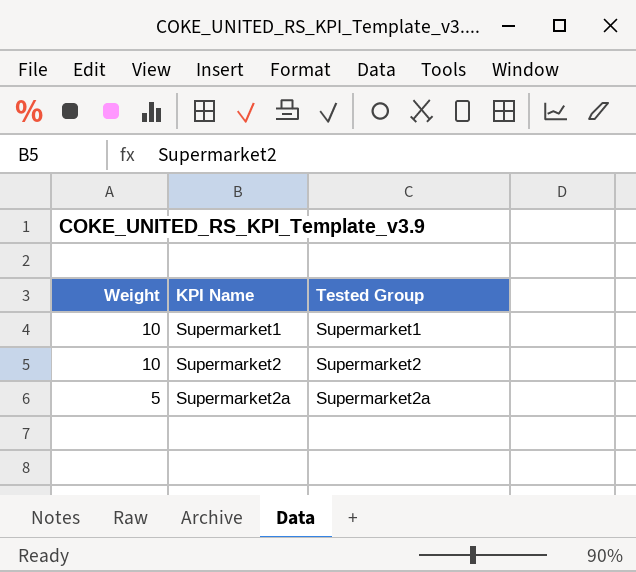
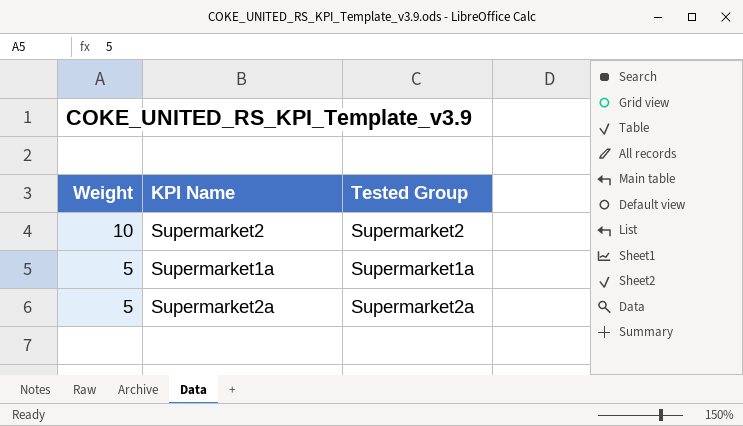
row Supermarket1: 10 | Supermarket1 -> none
row Supermarket1a: none -> 5 | Supermarket1a

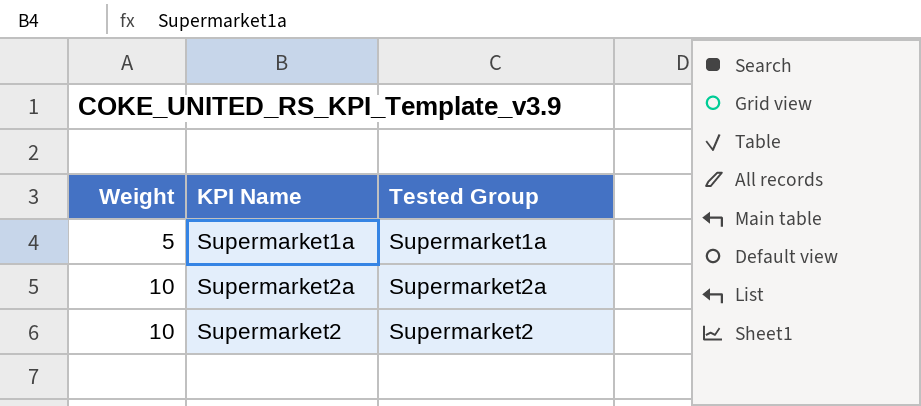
row order: Weight descending -> Weight ascending
Supermarket2a | Weight: 5 -> 10

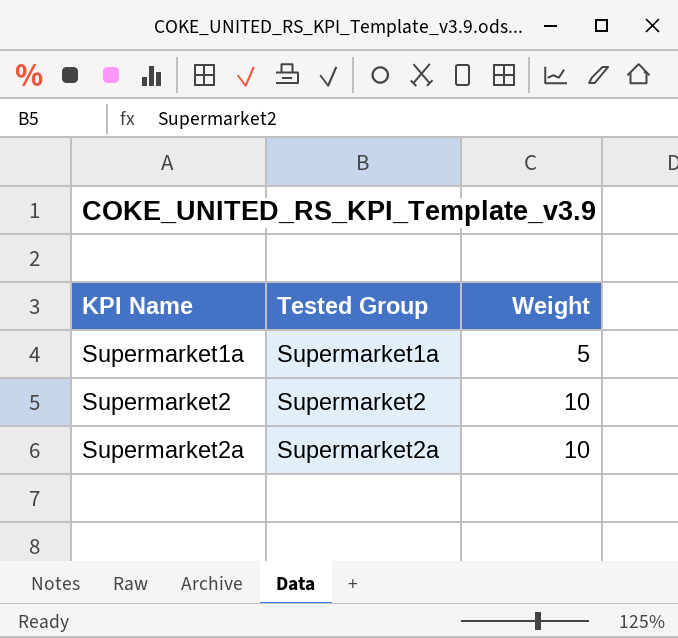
row order: Weight ascending -> KPI Name ascending
column Weight | position: 1 -> 3

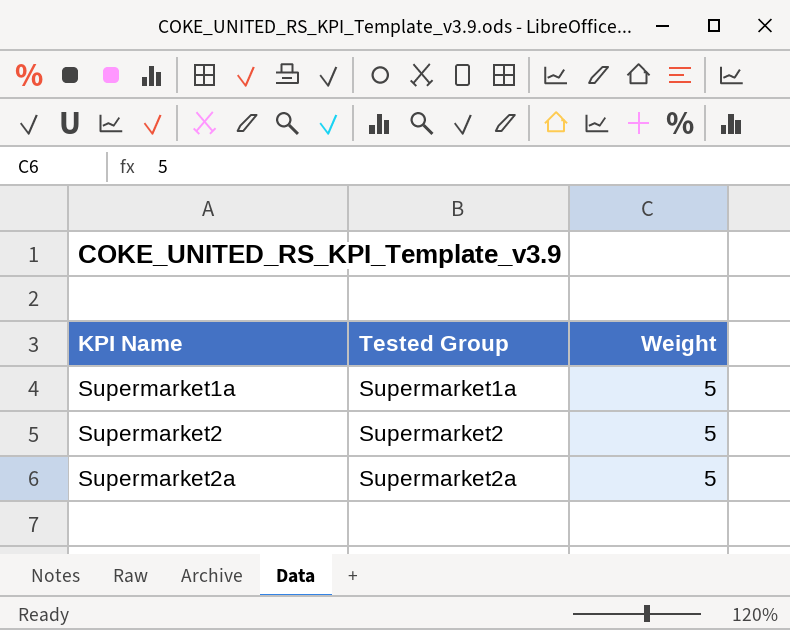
Supermarket2 | Weight: 10 -> 5
Supermarket2a | Weight: 10 -> 5

